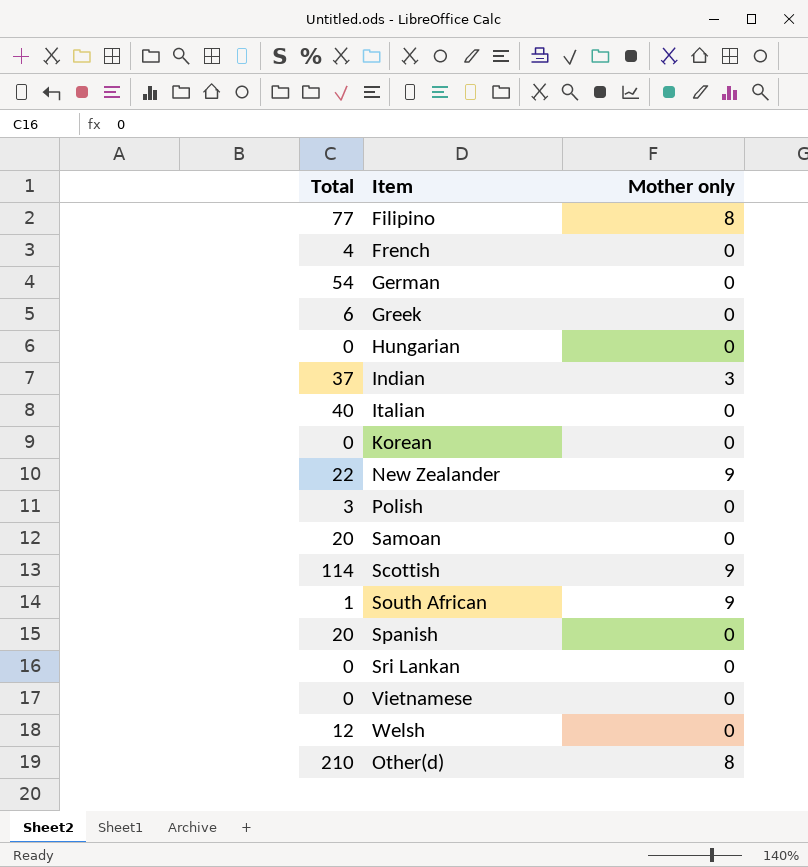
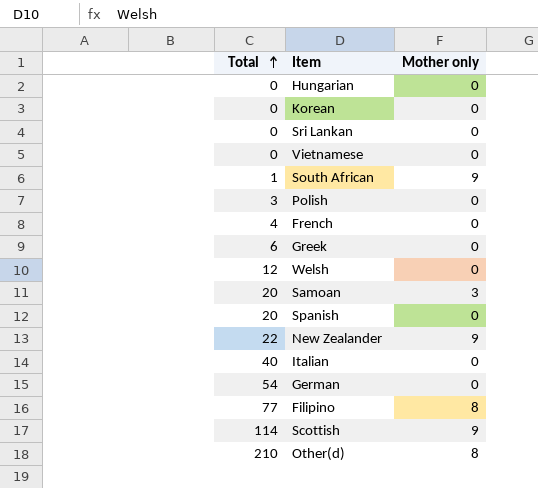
row order: none -> Total ascending
row Indian: 37 | 3 -> none
Samoan | Mother only: 0 -> 3

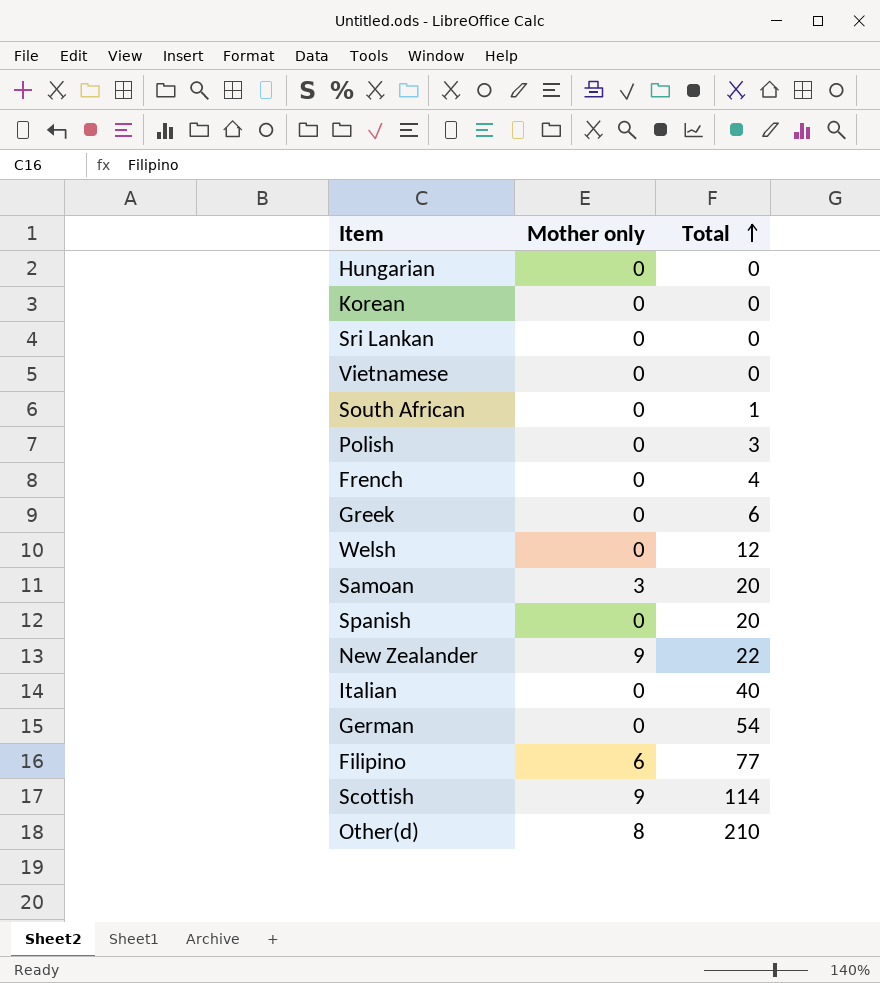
column Total | position: 1 -> 3
South African | Mother only: 9 -> 0
Filipino | Mother only: 8 -> 6

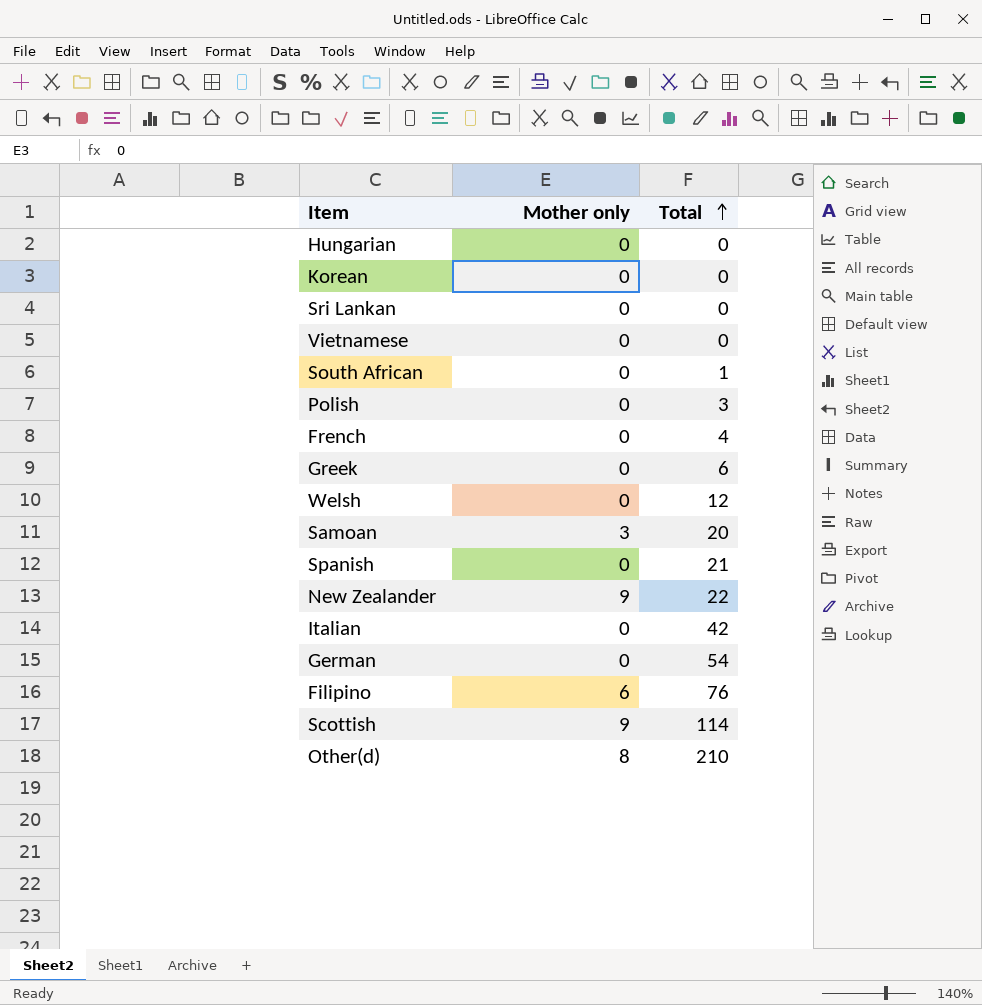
Spanish | Total: 20 -> 21
Italian | Total: 40 -> 42
Filipino | Total: 77 -> 76

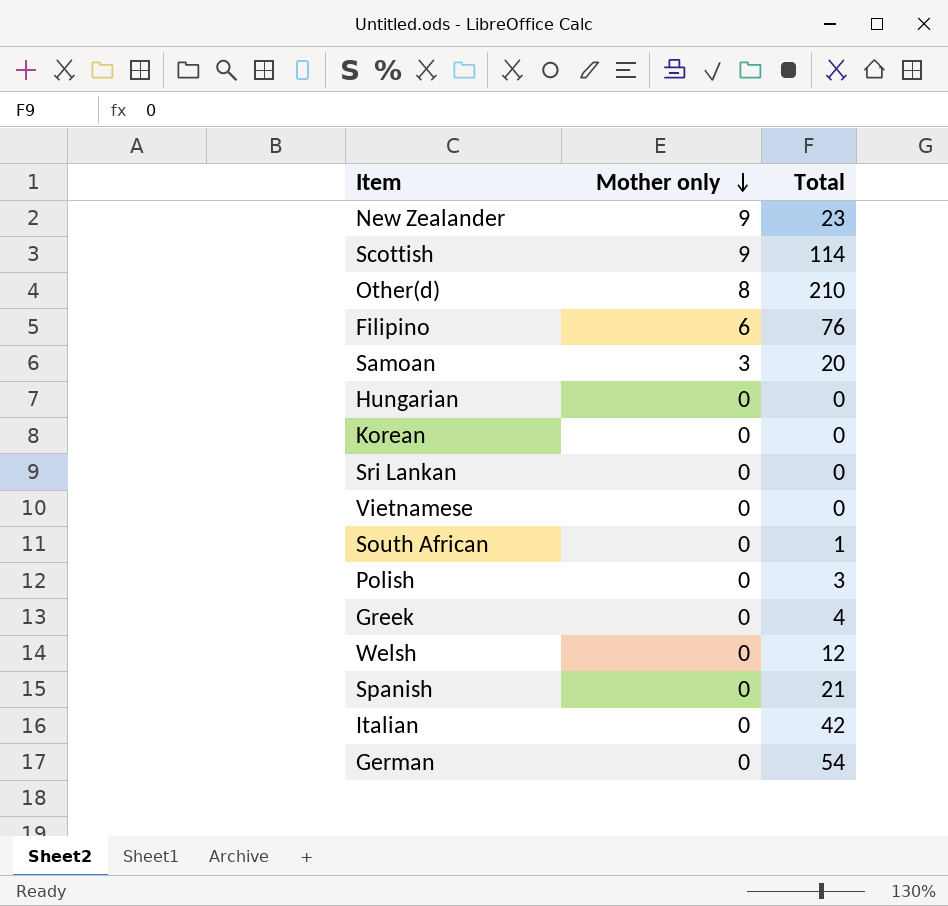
row order: Total ascending -> Mother only descending
row French: 0 | 4 -> none
New Zealander | Total: 22 -> 23
Greek | Total: 6 -> 4

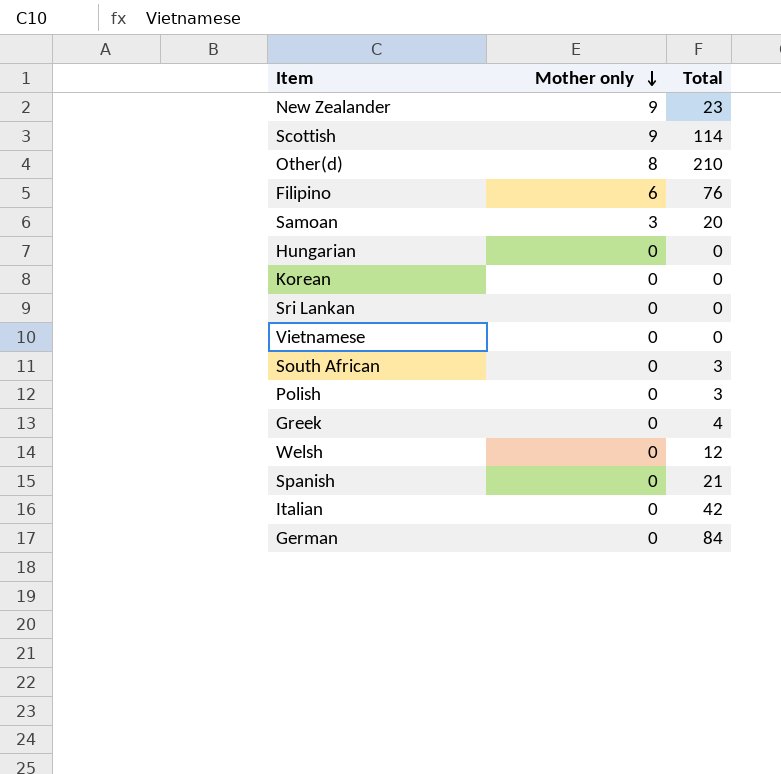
South African | Total: 1 -> 3
German | Total: 54 -> 84

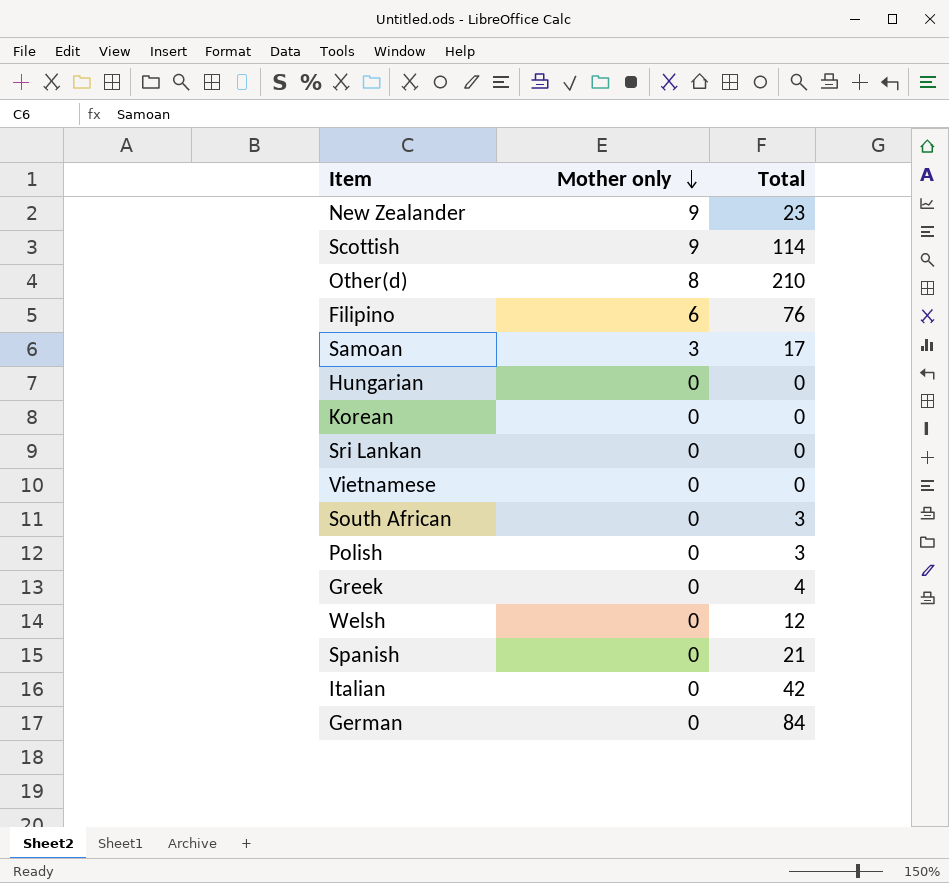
Samoan | Total: 20 -> 17

